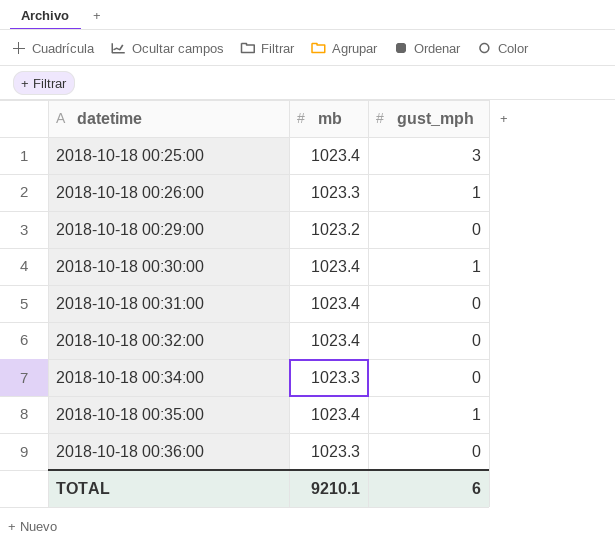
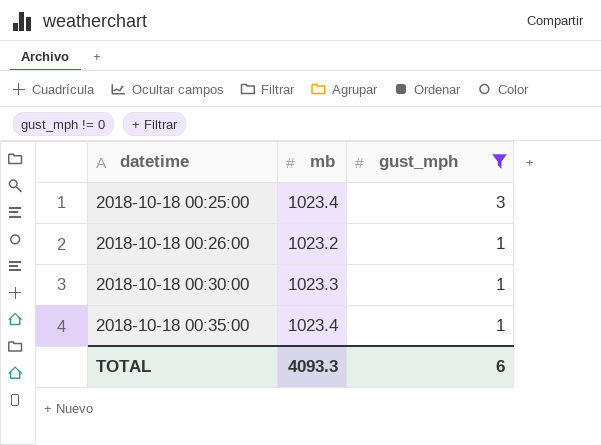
filter: none -> gust_mph != 0
2018-10-18 00:26:00 | mb: 1023.3 -> 1023.2
2018-10-18 00:30:00 | mb: 1023.4 -> 1023.3
TOTAL | mb: 9210.1 -> 4093.3

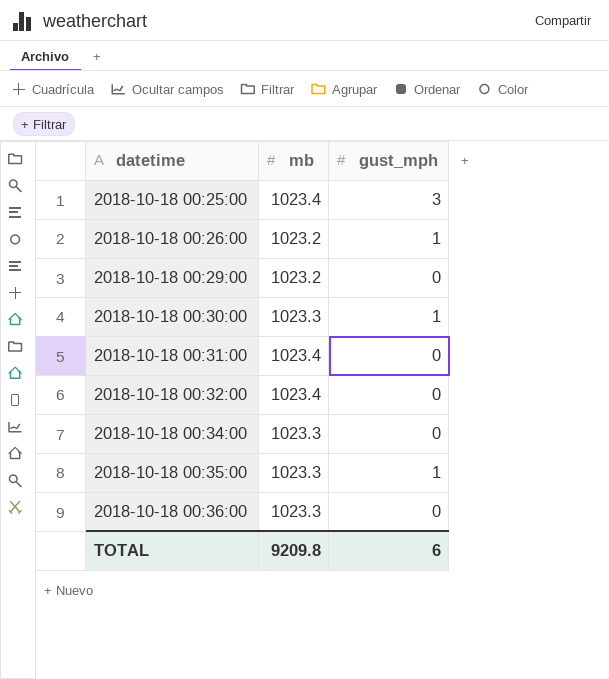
filter: gust_mph != 0 -> none
2018-10-18 00:35:00 | mb: 1023.4 -> 1023.3
TOTAL | mb: 4093.3 -> 9209.8

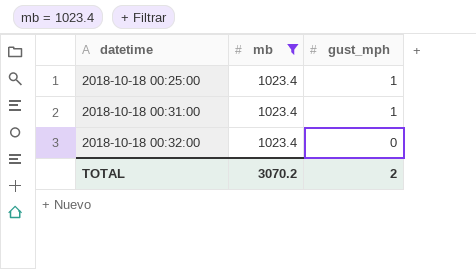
filter: none -> mb = 1023.4
2018-10-18 00:25:00 | gust_mph: 3 -> 1
2018-10-18 00:31:00 | gust_mph: 0 -> 1
TOTAL | mb: 9209.8 -> 3070.2
TOTAL | gust_mph: 6 -> 2

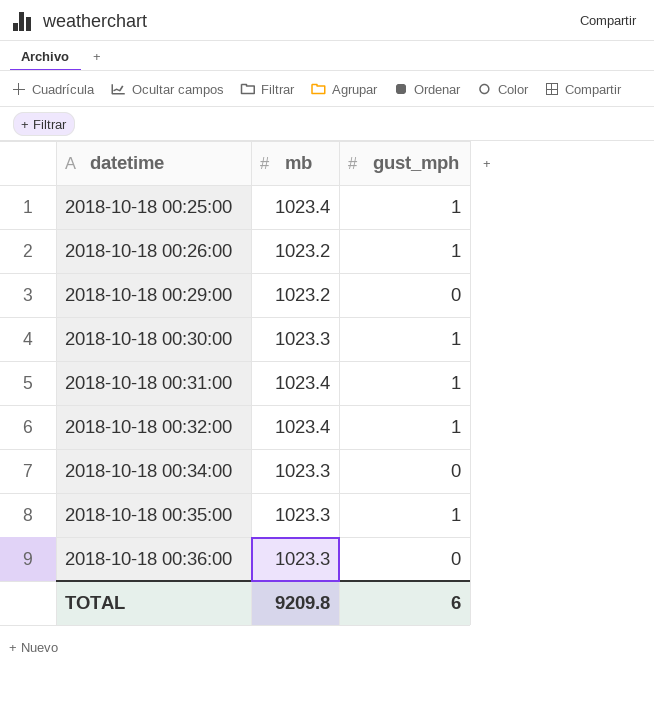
filter: mb = 1023.4 -> none
2018-10-18 00:32:00 | gust_mph: 0 -> 1
TOTAL | mb: 3070.2 -> 9209.8
TOTAL | gust_mph: 2 -> 6

